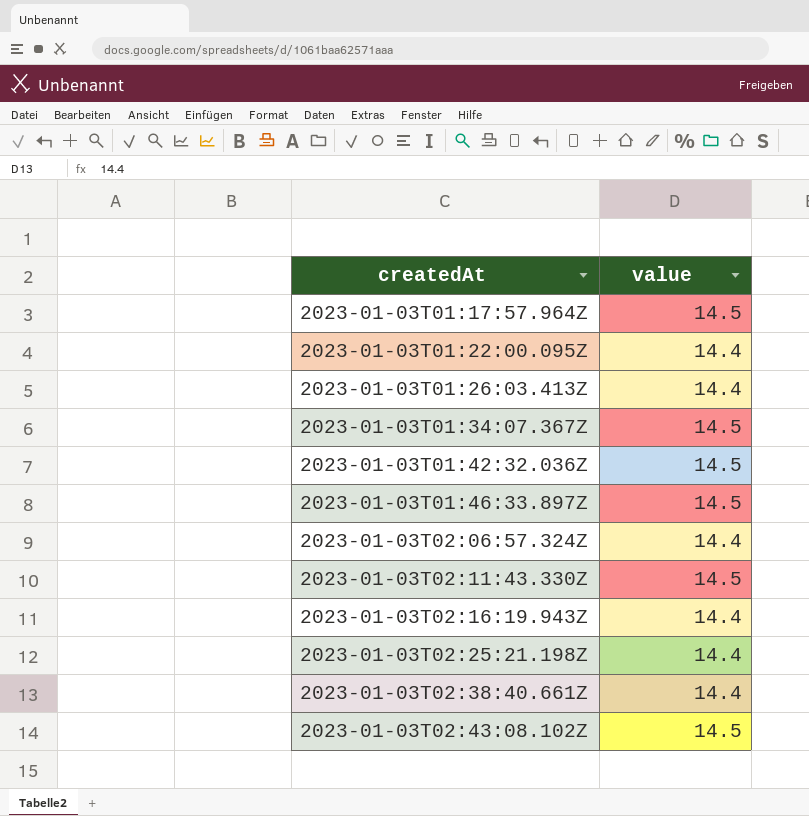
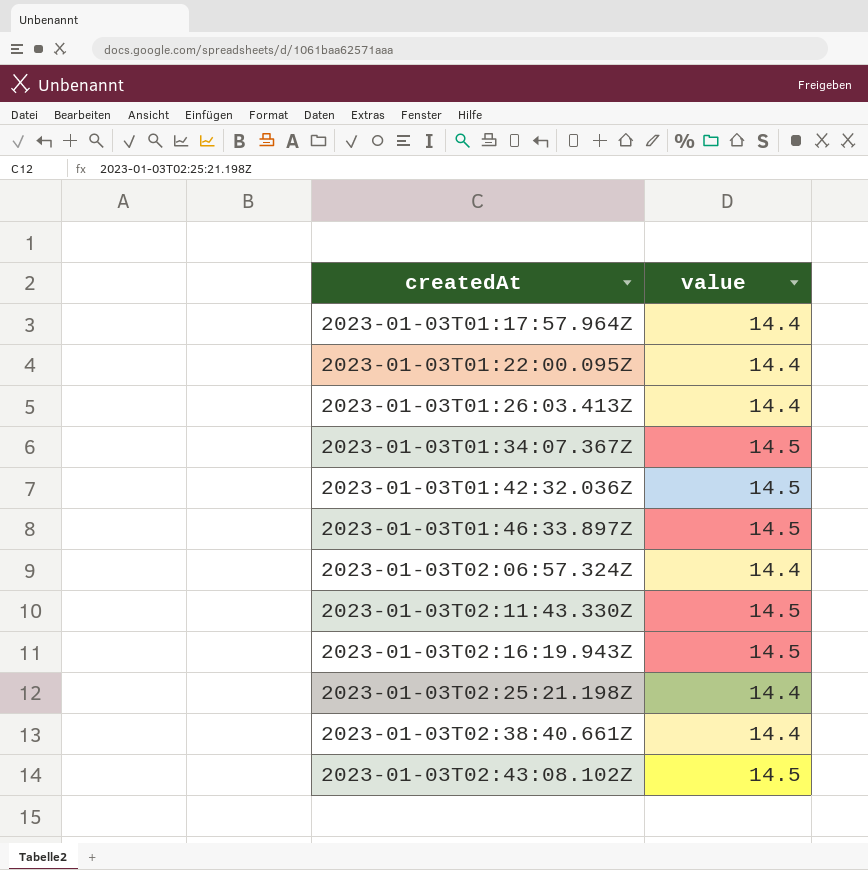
2023-01-03T01:17:57.964Z | value: 14.5 -> 14.4
2023-01-03T02:16:19.943Z | value: 14.4 -> 14.5

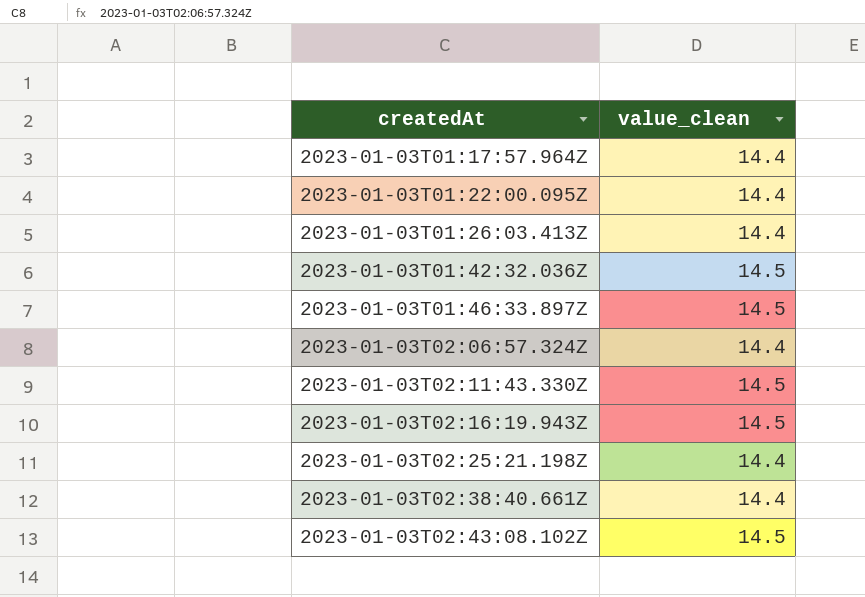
column name: value -> value_clean
row 2023-01-03T01:34:07.367Z: 14.5 -> none

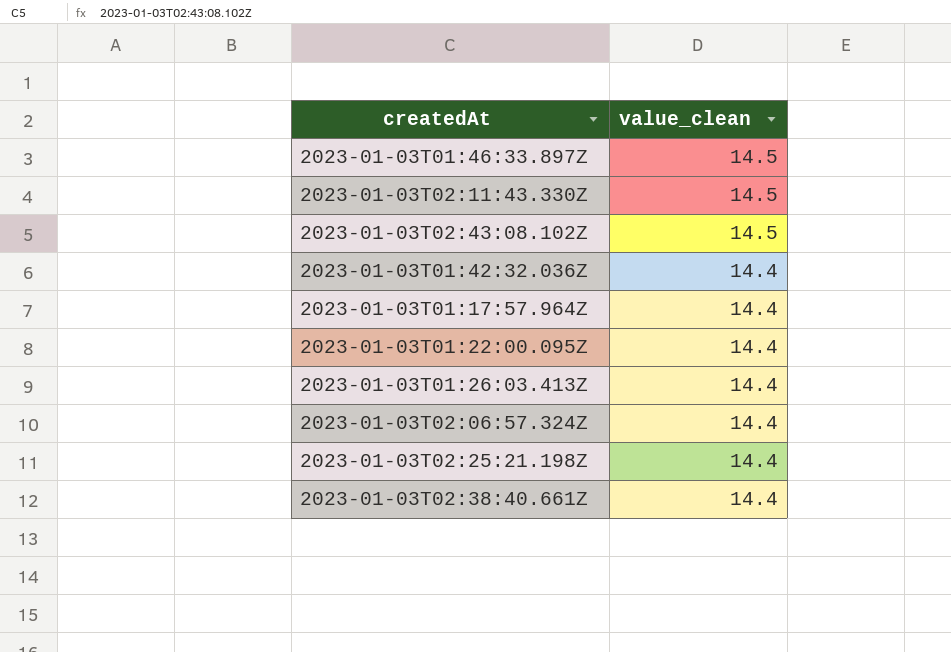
row order: createdAt ascending -> value_clean descending
row 2023-01-03T02:16:19.943Z: 14.5 -> none
2023-01-03T01:42:32.036Z | value_clean: 14.5 -> 14.4

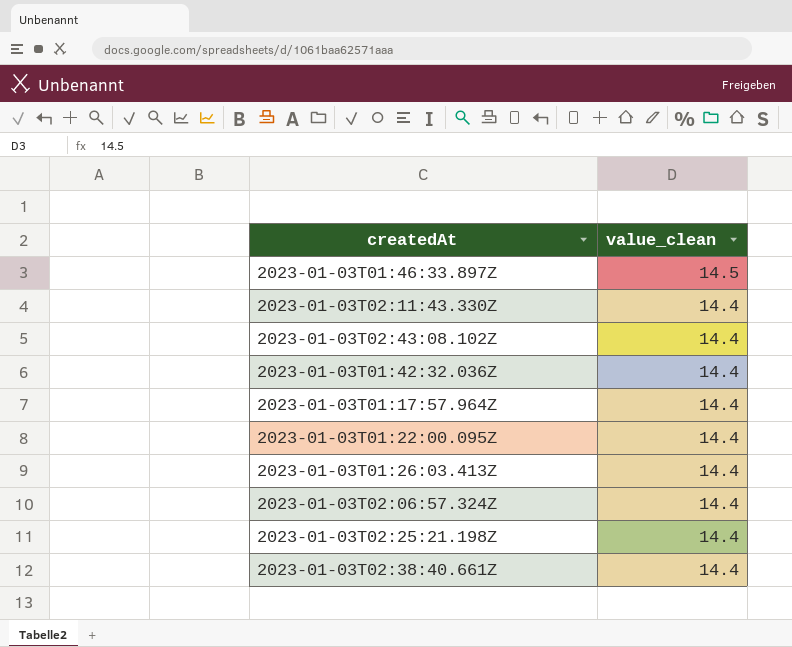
2023-01-03T02:11:43.330Z | value_clean: 14.5 -> 14.4
2023-01-03T02:43:08.102Z | value_clean: 14.5 -> 14.4

